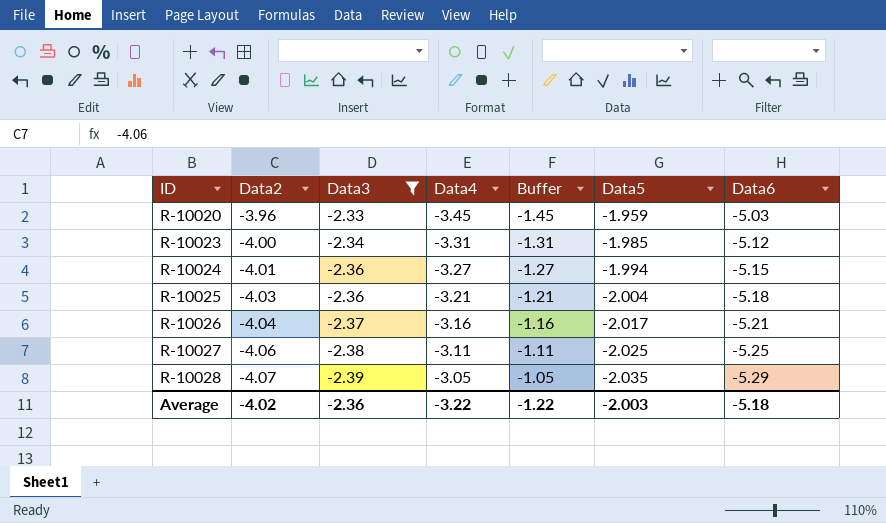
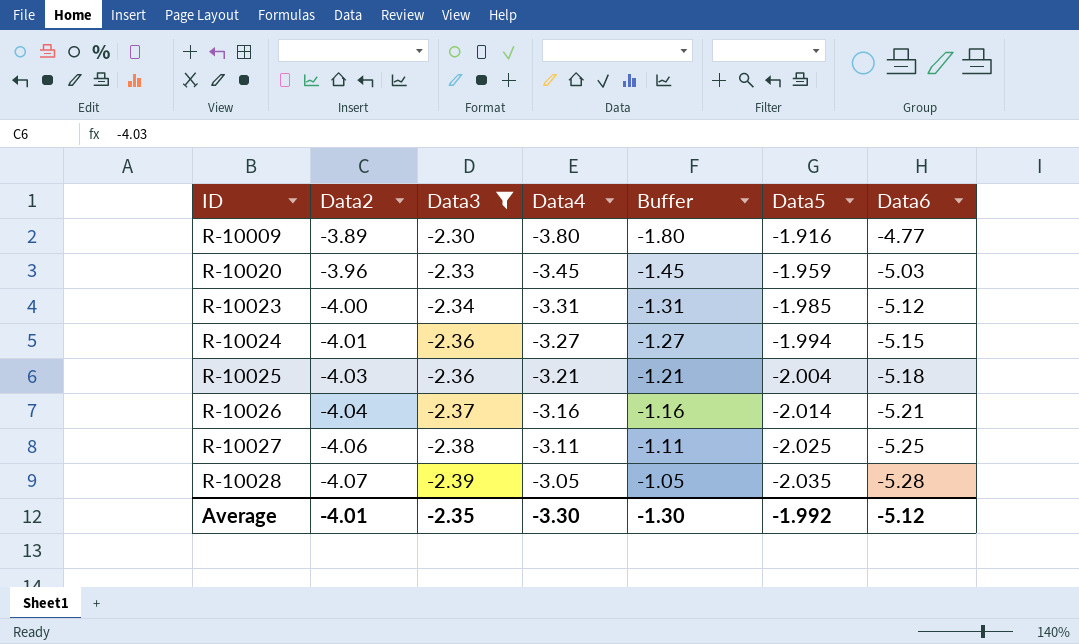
row R-10009: none -> -3.89 | -2.30 | -3.80 | -1.80 | -1.916 | -4.77
R-10026 | Data5: -2.017 -> -2.014
R-10028 | Data6: -5.29 -> -5.28
Average | Data2: -4.02 -> -4.01
Average | Data3: -2.36 -> -2.35
Average | Data4: -3.22 -> -3.30
Average | Buffer: -1.22 -> -1.30
Average | Data5: -2.003 -> -1.992
Average | Data6: -5.18 -> -5.12

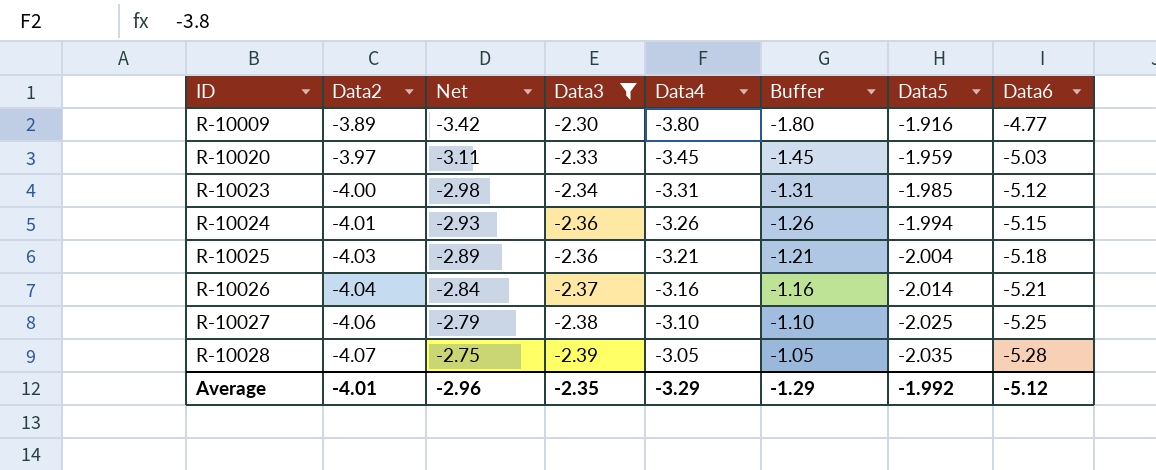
column Net | formula: none -> [Data4] * 0.9
R-10020 | Data2: -3.96 -> -3.97
R-10024 | Data4: -3.27 -> -3.26
R-10024 | Buffer: -1.27 -> -1.26
R-10027 | Data4: -3.11 -> -3.10
R-10027 | Buffer: -1.11 -> -1.10
Average | Data4: -3.30 -> -3.29
Average | Buffer: -1.30 -> -1.29

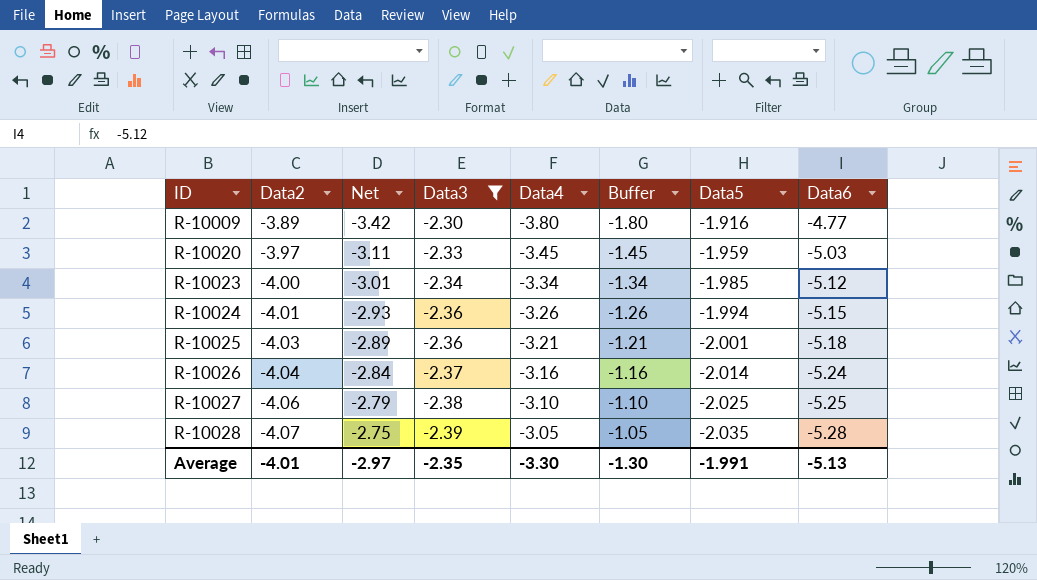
R-10023 | Net: -2.98 -> -3.01
R-10023 | Data4: -3.31 -> -3.34
R-10023 | Buffer: -1.31 -> -1.34
R-10025 | Data5: -2.004 -> -2.001
R-10026 | Data6: -5.21 -> -5.24
Average | Net: -2.96 -> -2.97
Average | Data4: -3.29 -> -3.30
Average | Buffer: -1.29 -> -1.30
Average | Data5: -1.992 -> -1.991
Average | Data6: -5.12 -> -5.13

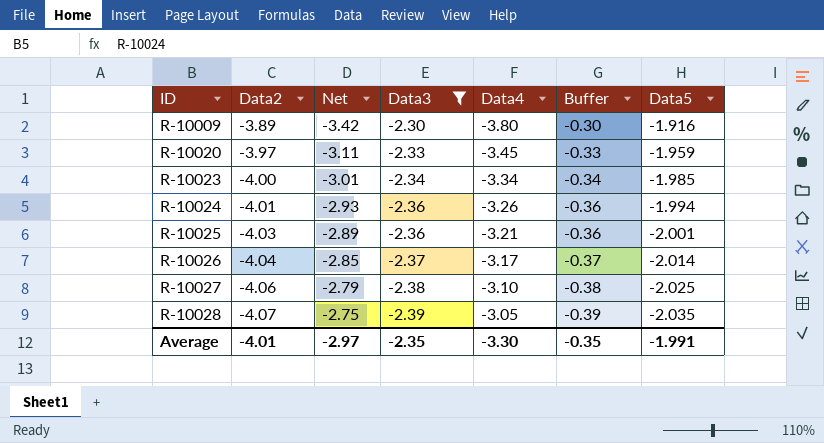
column Data6 | position: 8 -> none
column Buffer | formula: [Data4] + 2 -> [Data3] + 2
R-10026 | Net: -2.84 -> -2.85
R-10026 | Data4: -3.16 -> -3.17
Average | Buffer: -1.30 -> -0.35

